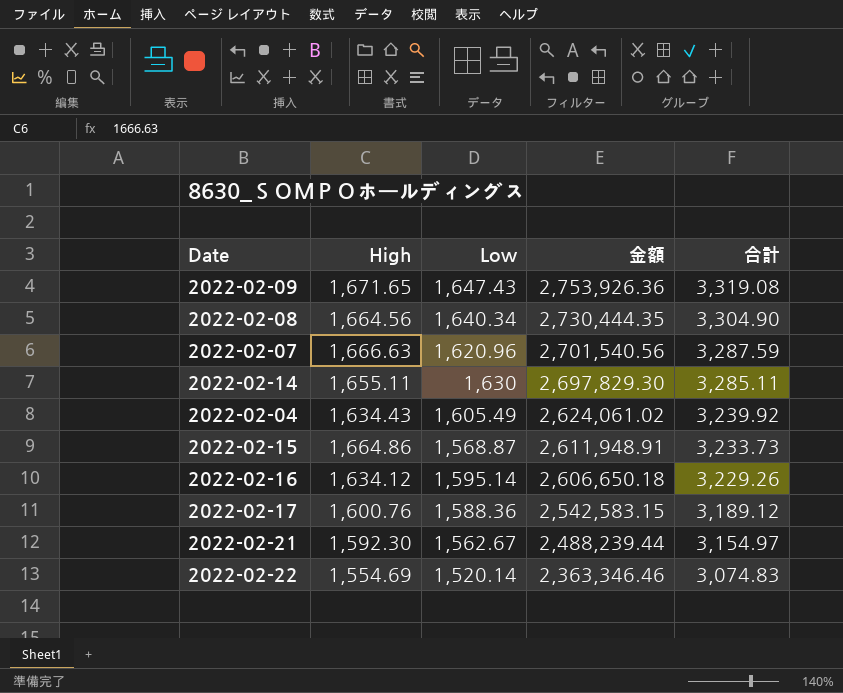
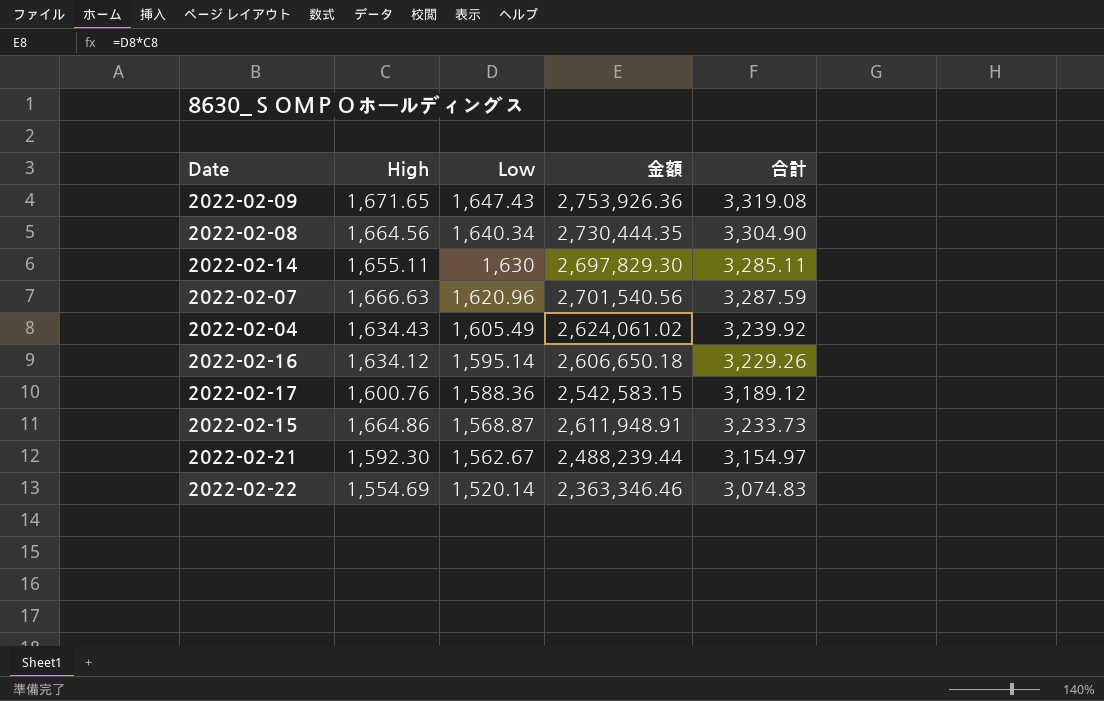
row order: 金額 descending -> Low descending

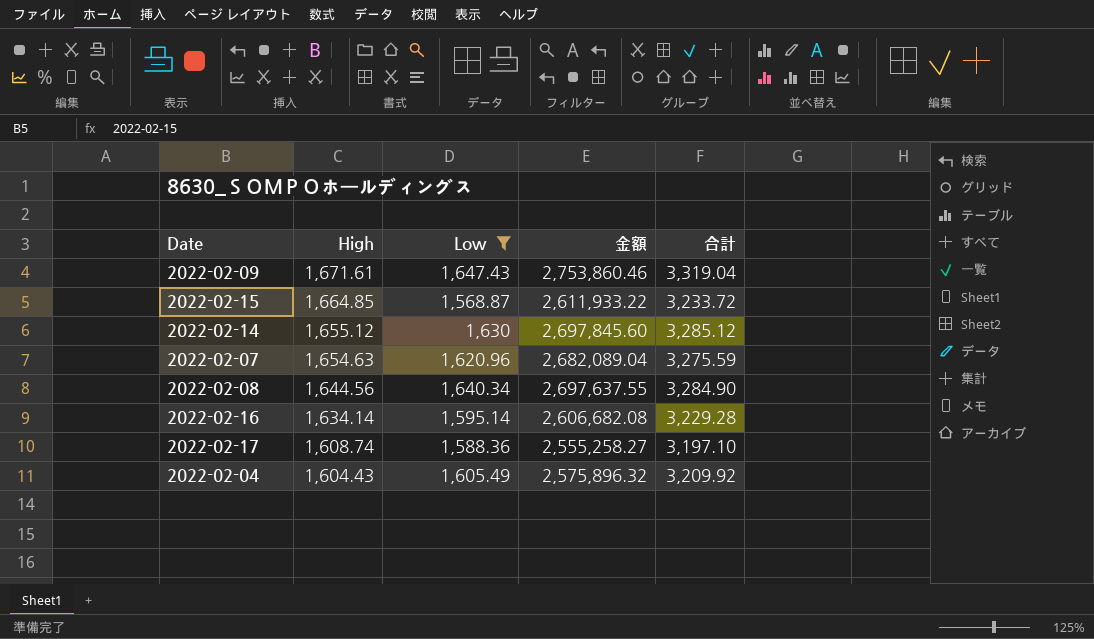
filter: none -> Low >= 1,568.87
row order: Low descending -> High descending
2022-02-09 | High: 1,671.65 -> 1,671.61
2022-02-09 | 金額: 2,753,926.36 -> 2,753,860.46
2022-02-09 | 合計: 3,319.08 -> 3,319.04
2022-02-15 | High: 1,664.86 -> 1,664.85
2022-02-15 | 金額: 2,611,948.91 -> 2,611,933.22
2022-02-15 | 合計: 3,233.73 -> 3,233.72
2022-02-14 | High: 1,655.11 -> 1,655.12
2022-02-14 | 金額: 2,697,829.30 -> 2,697,845.60
2022-02-14 | 合計: 3,285.11 -> 3,285.12
2022-02-07 | High: 1,666.63 -> 1,654.63
2022-02-07 | 金額: 2,701,540.56 -> 2,682,089.04
2022-02-07 | 合計: 3,287.59 -> 3,275.59
2022-02-08 | High: 1,664.56 -> 1,644.56
2022-02-08 | 金額: 2,730,444.35 -> 2,697,637.55
2022-02-08 | 合計: 3,304.90 -> 3,284.90
2022-02-16 | High: 1,634.12 -> 1,634.14
2022-02-16 | 金額: 2,606,650.18 -> 2,606,682.08
2022-02-16 | 合計: 3,229.26 -> 3,229.28
2022-02-17 | High: 1,600.76 -> 1,608.74
2022-02-17 | 金額: 2,542,583.15 -> 2,555,258.27
2022-02-17 | 合計: 3,189.12 -> 3,197.10
2022-02-04 | High: 1,634.43 -> 1,604.43
2022-02-04 | 金額: 2,624,061.02 -> 2,575,896.32
2022-02-04 | 合計: 3,239.92 -> 3,209.92

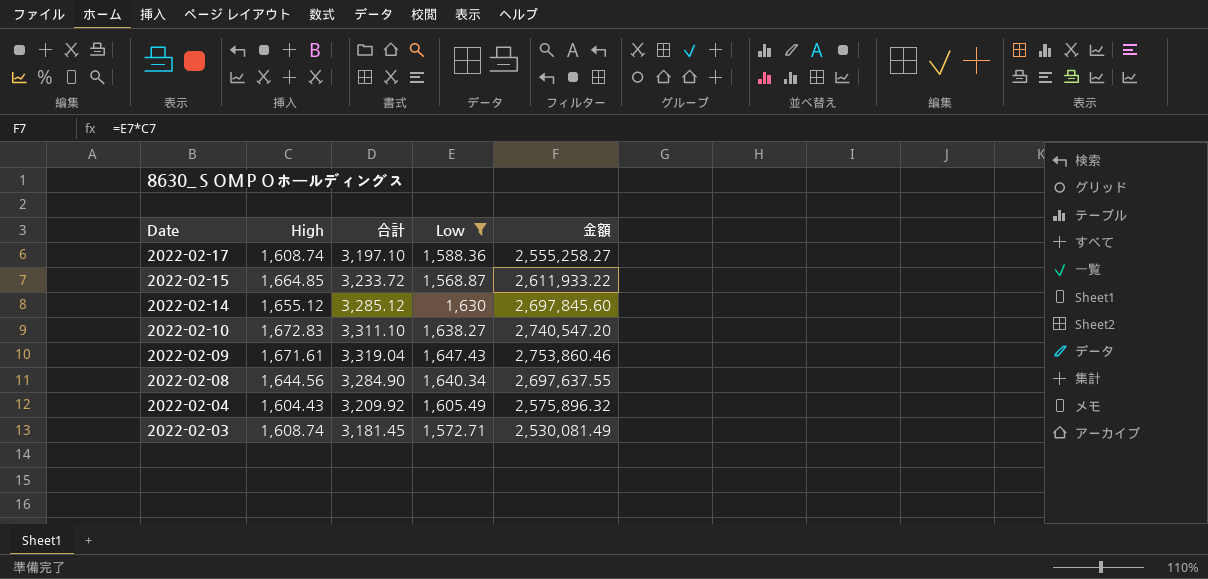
row order: High descending -> Date descending
column 合計 | position: 5 -> 3
row 2022-02-07: 1,654.63 | 1,620.96 | 2,682,089.04 | 3,275.59 -> none
row 2022-02-16: 1,634.14 | 1,595.14 | 2,606,682.08 | 3,229.28 -> none
row 2022-02-10: none -> 1,672.83 | 3,311.10 | 1,638.27 | 2,740,547.20
row 2022-02-03: none -> 1,608.74 | 3,181.45 | 1,572.71 | 2,530,081.49

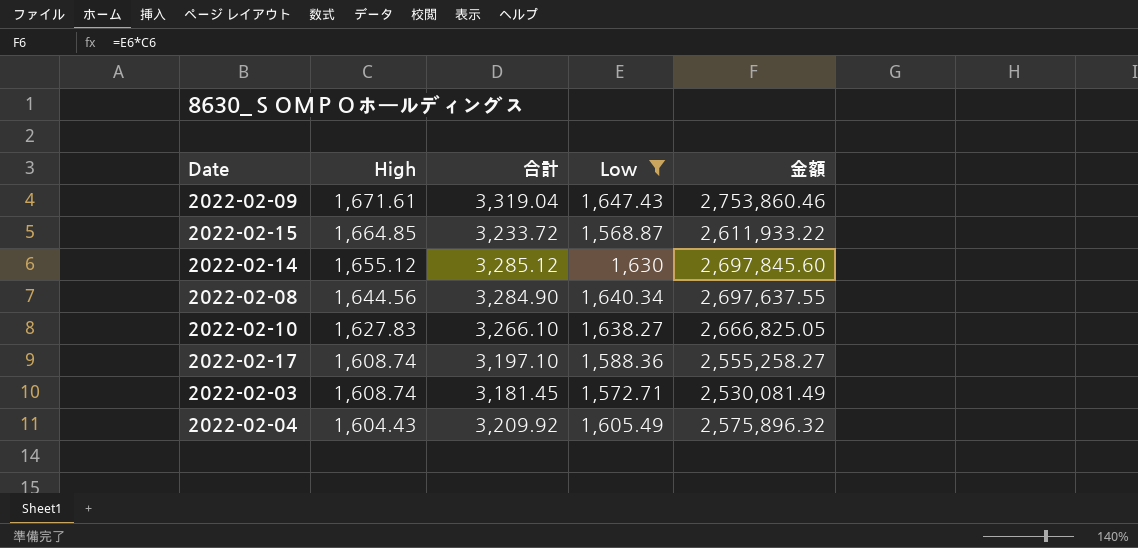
row order: Date descending -> High descending
2022-02-10 | High: 1,672.83 -> 1,627.83
2022-02-10 | 合計: 3,311.10 -> 3,266.10
2022-02-10 | 金額: 2,740,547.20 -> 2,666,825.05

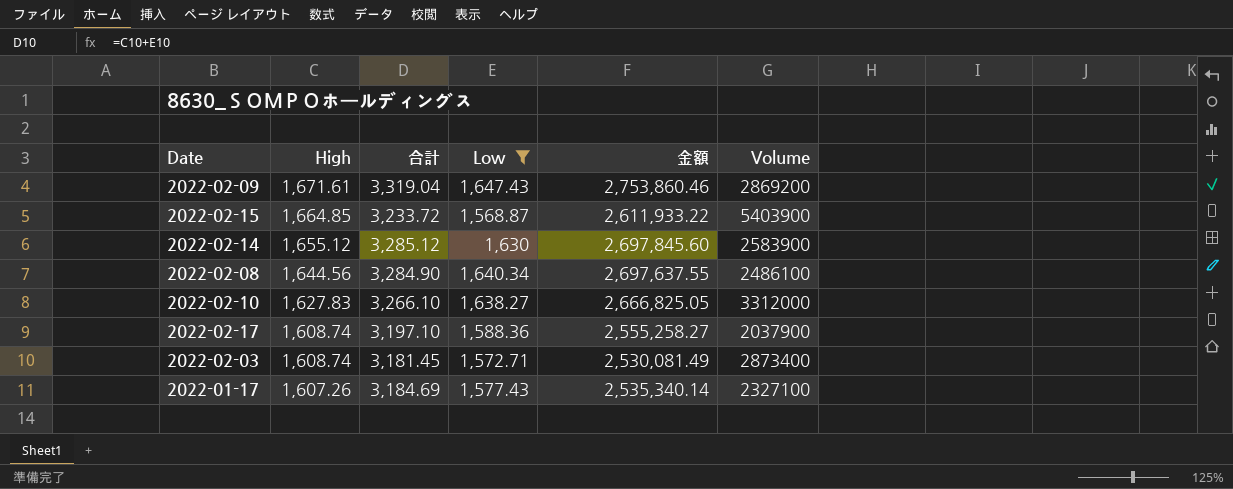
column Volume | position: none -> 6
row 2022-02-04: 1,604.43 | 3,209.92 | 1,605.49 | 2,575,896.32 -> none
row 2022-01-17: none -> 1,607.26 | 3,184.69 | 1,577.43 | 2,535,340.14 | 2327100

